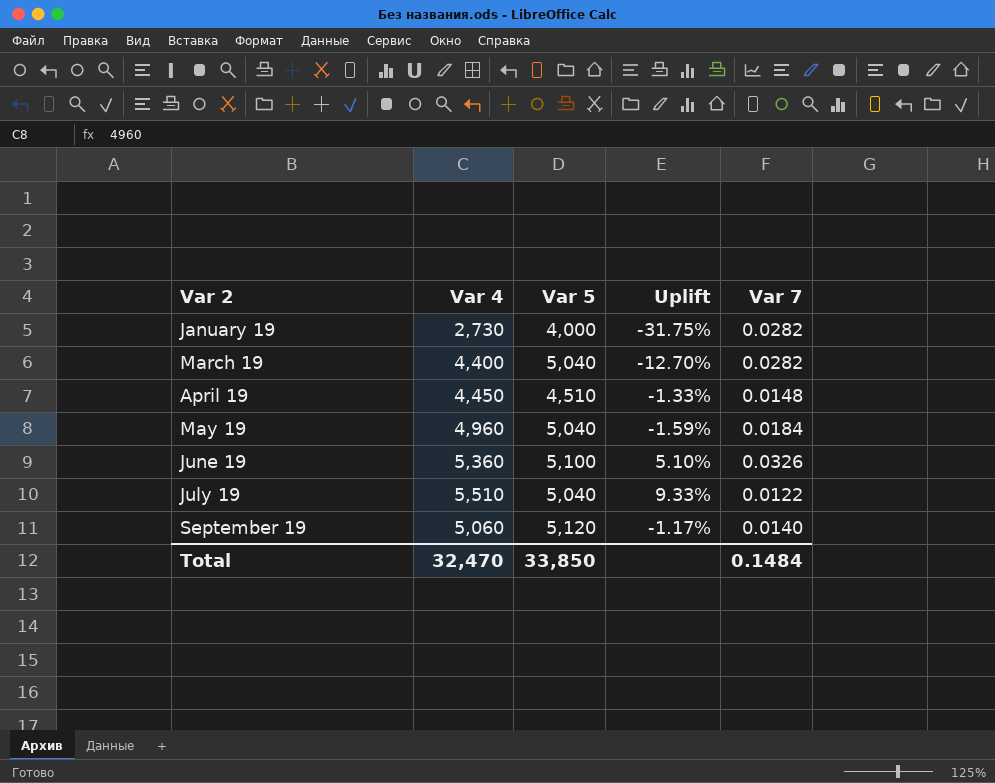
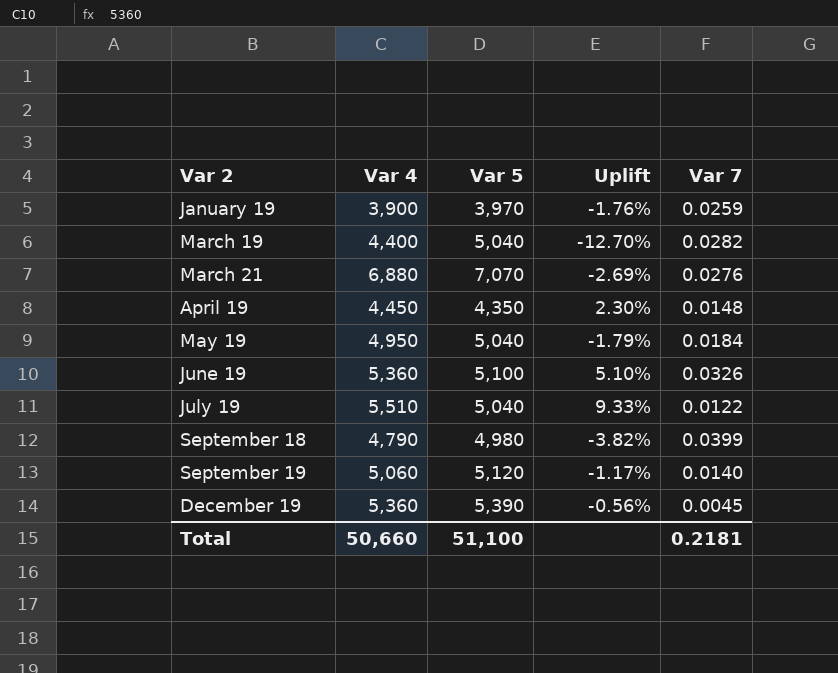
January 19 | Var 4: 2,730 -> 3,900
January 19 | Var 5: 4,000 -> 3,970
January 19 | Uplift: -31.75% -> -1.76%
January 19 | Var 7: 0.0282 -> 0.0259
row March 21: none -> 6,880 | 7,070 | -2.69% | 0.0276
April 19 | Var 5: 4,510 -> 4,350
April 19 | Uplift: -1.33% -> 2.30%
May 19 | Var 4: 4,960 -> 4,950
May 19 | Uplift: -1.59% -> -1.79%
row September 18: none -> 4,790 | 4,980 | -3.82% | 0.0399
row December 19: none -> 5,360 | 5,390 | -0.56% | 0.0045
Total | Var 4: 32,470 -> 50,660
Total | Var 5: 33,850 -> 51,100
Total | Var 7: 0.1484 -> 0.2181

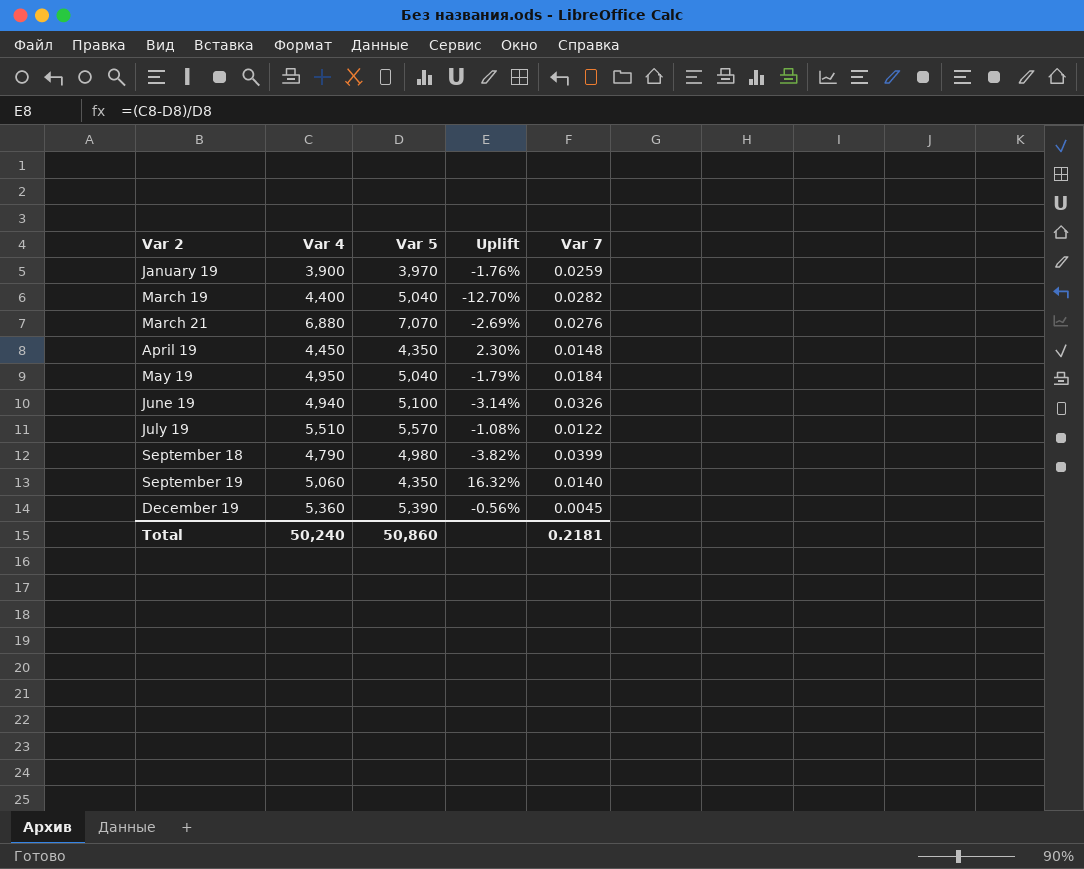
June 19 | Var 4: 5,360 -> 4,940
June 19 | Uplift: 5.10% -> -3.14%
July 19 | Var 5: 5,040 -> 5,570
July 19 | Uplift: 9.33% -> -1.08%
September 19 | Var 5: 5,120 -> 4,350
September 19 | Uplift: -1.17% -> 16.32%
Total | Var 4: 50,660 -> 50,240
Total | Var 5: 51,100 -> 50,860

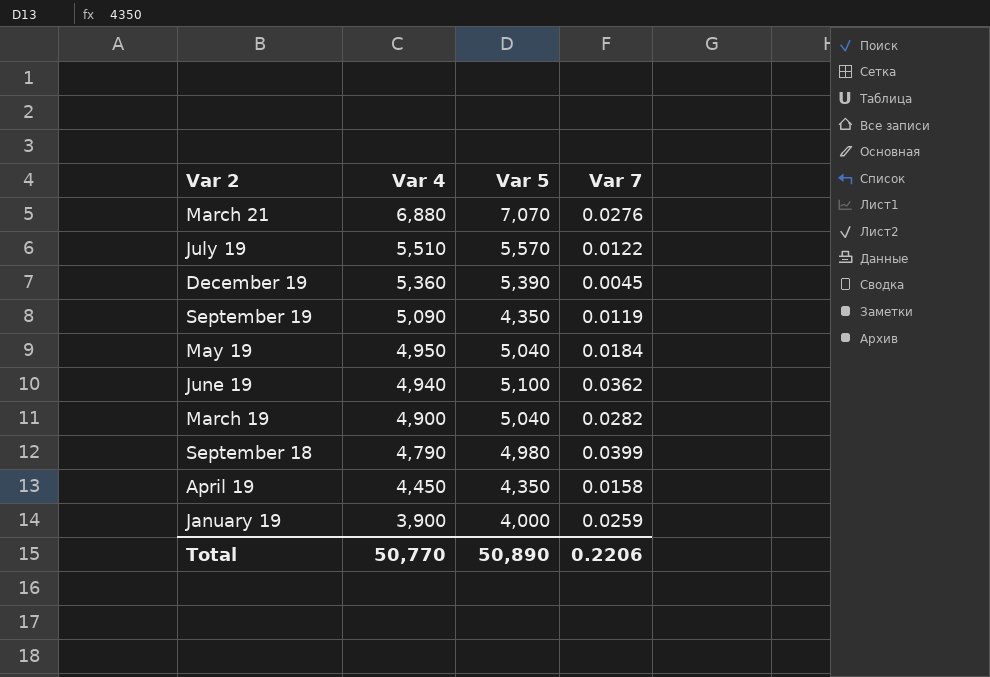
row order: Var 2 ascending -> Var 4 descending
column Uplift | formula: ([Var 4] - [Var 5]) / [Var 5] -> none
September 19 | Var 4: 5,060 -> 5,090
September 19 | Var 7: 0.0140 -> 0.0119
June 19 | Var 7: 0.0326 -> 0.0362
March 19 | Var 4: 4,400 -> 4,900
April 19 | Var 7: 0.0148 -> 0.0158
January 19 | Var 5: 3,970 -> 4,000
Total | Var 4: 50,240 -> 50,770
Total | Var 5: 50,860 -> 50,890
Total | Var 7: 0.2181 -> 0.2206

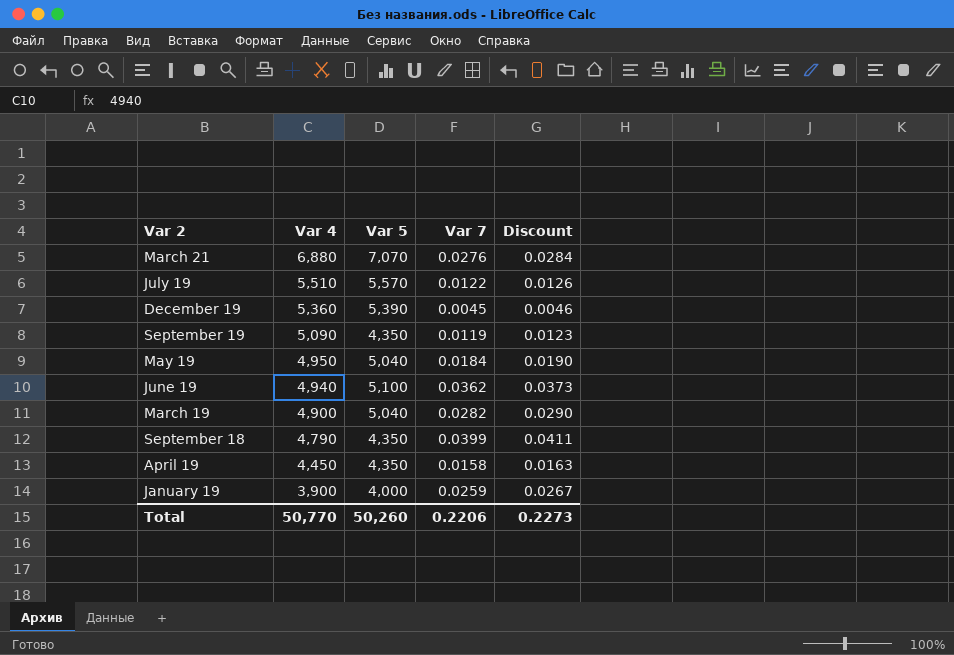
column Discount | formula: none -> [Var 7] * 1.03
September 18 | Var 5: 4,980 -> 4,350
Total | Var 5: 50,890 -> 50,260

